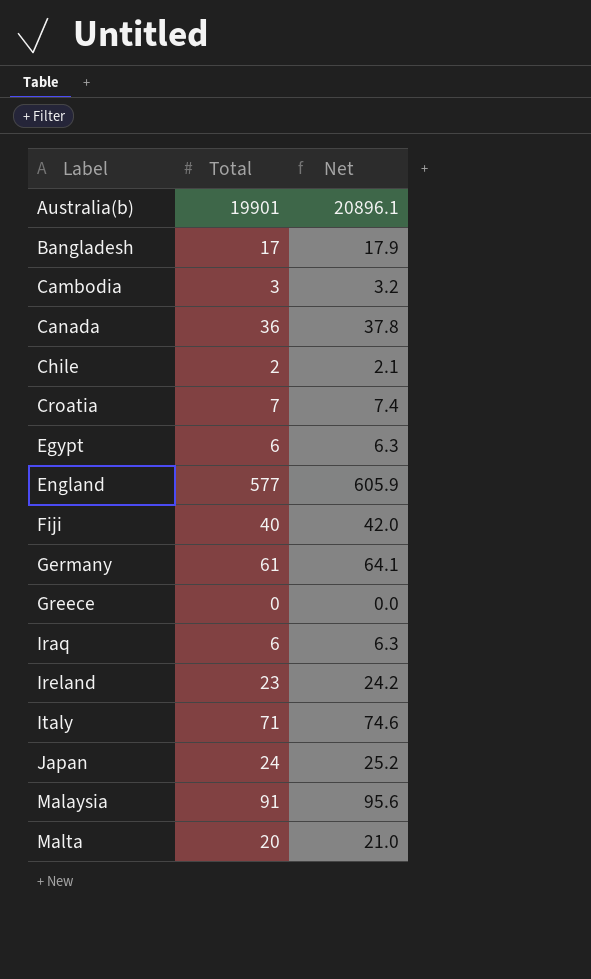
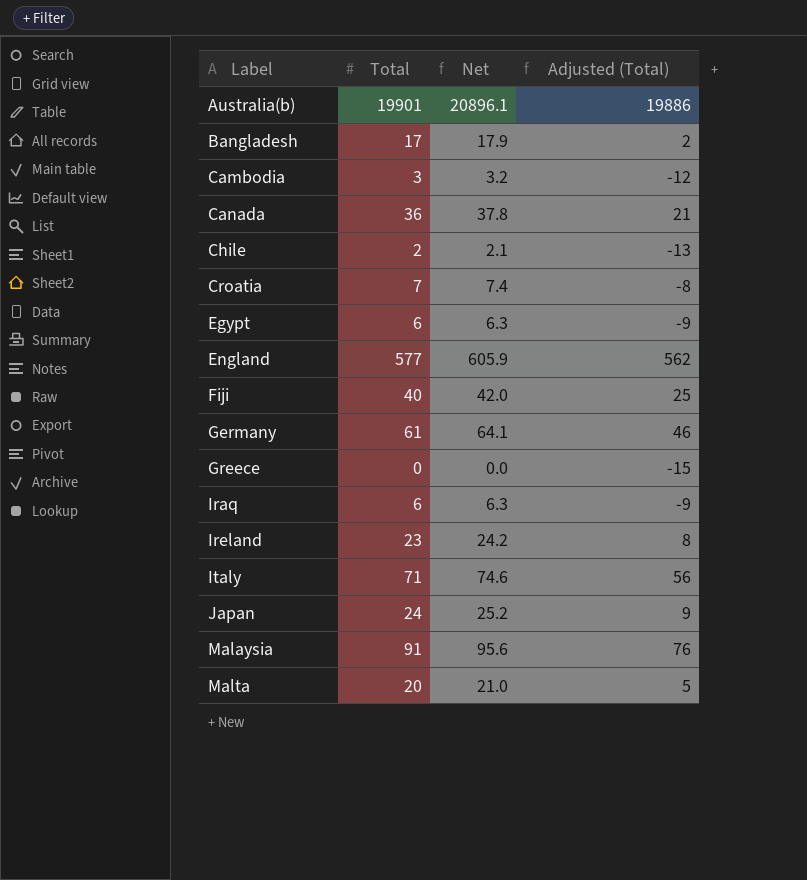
column Adjusted (Total) | formula: none -> [Total] - 15

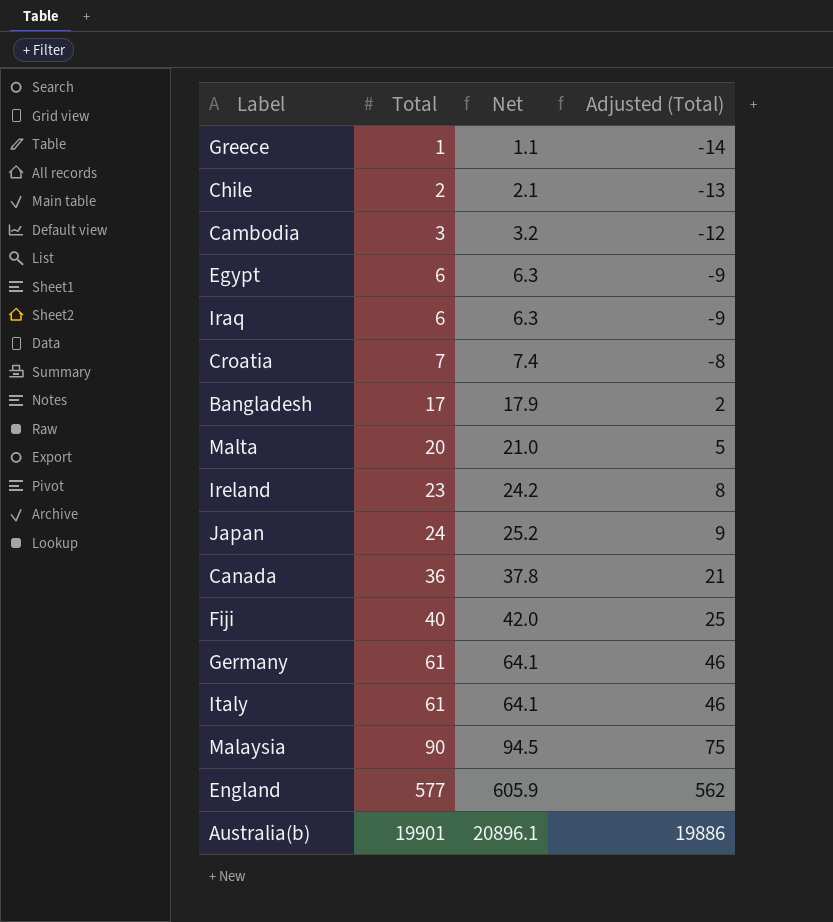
row order: Label ascending -> Total ascending
Greece | Total: 0 -> 1
Greece | Net: 0.0 -> 1.1
Greece | Adjusted (Total): -15 -> -14
Italy | Total: 71 -> 61
Italy | Net: 74.6 -> 64.1
Italy | Adjusted (Total): 56 -> 46
Malaysia | Total: 91 -> 90
Malaysia | Net: 95.6 -> 94.5
Malaysia | Adjusted (Total): 76 -> 75

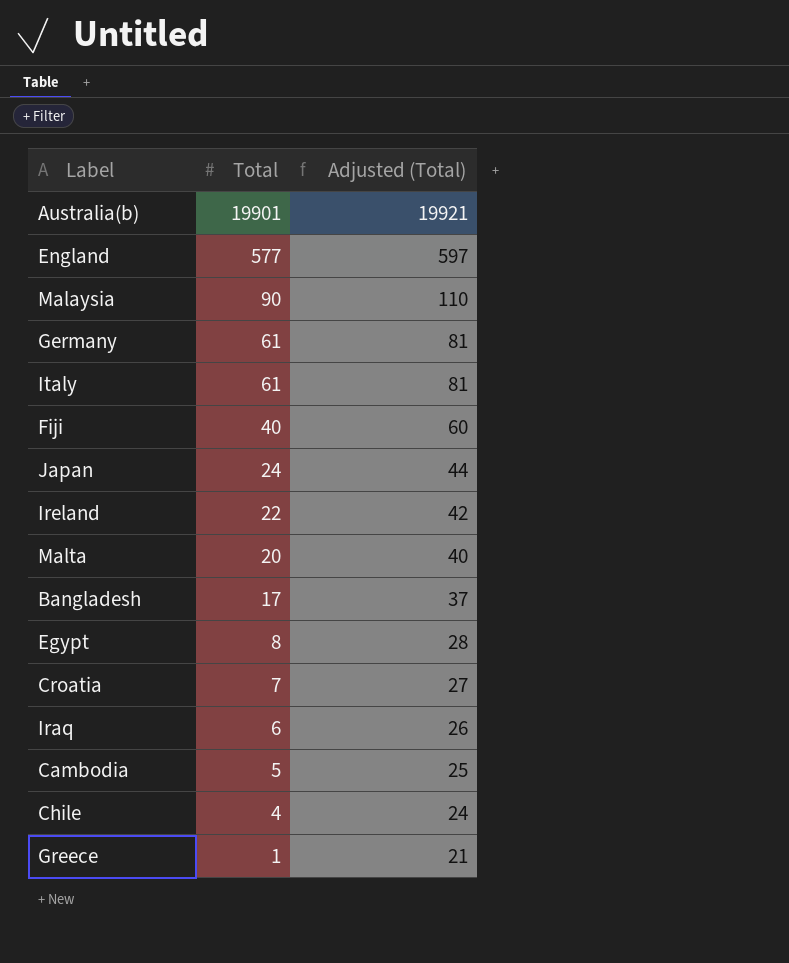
row order: Total ascending -> Total descending
column Net | formula: [Total] * 1.05 -> none
column Adjusted (Total) | formula: [Total] - 15 -> [Total] + 20
row Canada: 36 | 37.8 | 21 -> none
Ireland | Total: 23 -> 22
Egypt | Total: 6 -> 8
Cambodia | Total: 3 -> 5
Chile | Total: 2 -> 4

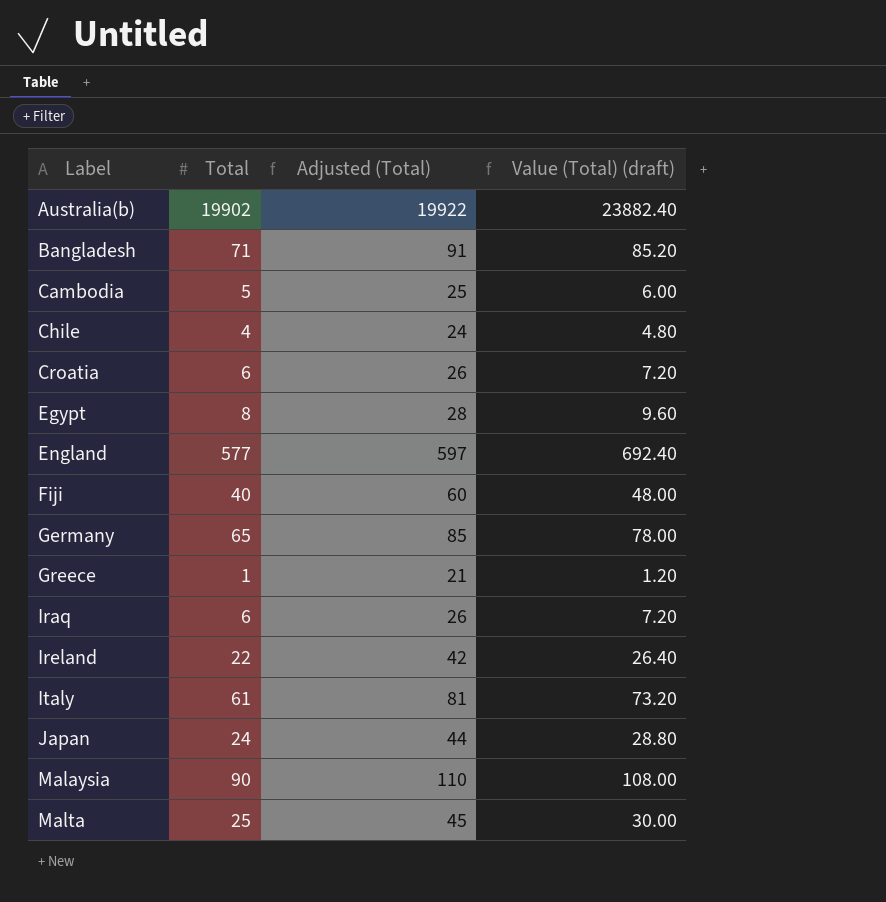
row order: Total descending -> Label ascending
column Value (Total) (draft) | formula: none -> [Total] * 1.2
Australia(b) | Total: 19901 -> 19902
Australia(b) | Adjusted (Total): 19921 -> 19922
Bangladesh | Total: 17 -> 71
Bangladesh | Adjusted (Total): 37 -> 91
Croatia | Total: 7 -> 6
Croatia | Adjusted (Total): 27 -> 26
Germany | Total: 61 -> 65
Germany | Adjusted (Total): 81 -> 85
Malta | Total: 20 -> 25
Malta | Adjusted (Total): 40 -> 45

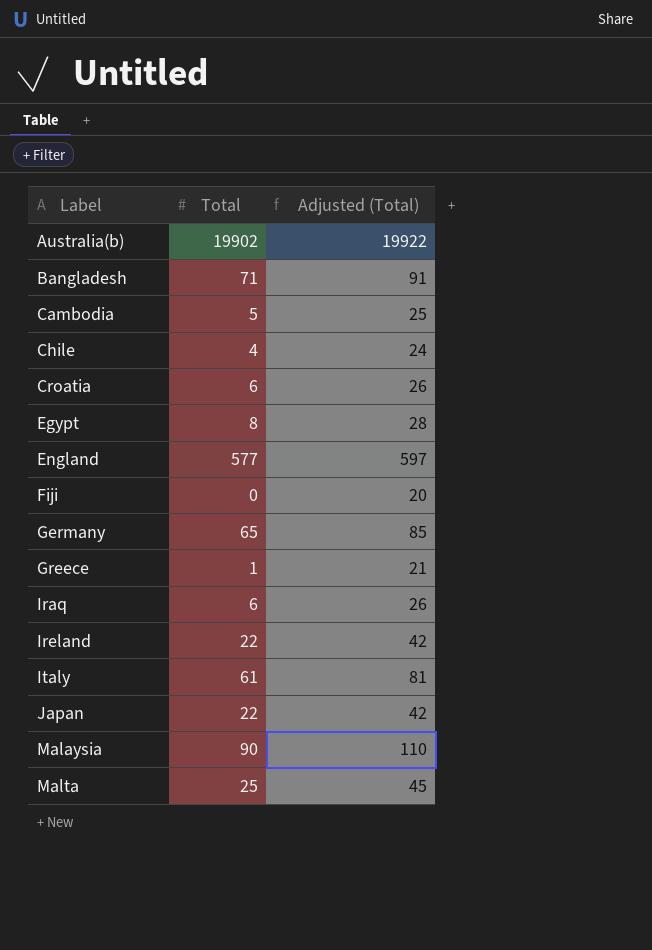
column Value (Total) (draft) | formula: [Total] * 1.2 -> none
Fiji | Total: 40 -> 0
Fiji | Adjusted (Total): 60 -> 20
Japan | Total: 24 -> 22
Japan | Adjusted (Total): 44 -> 42

